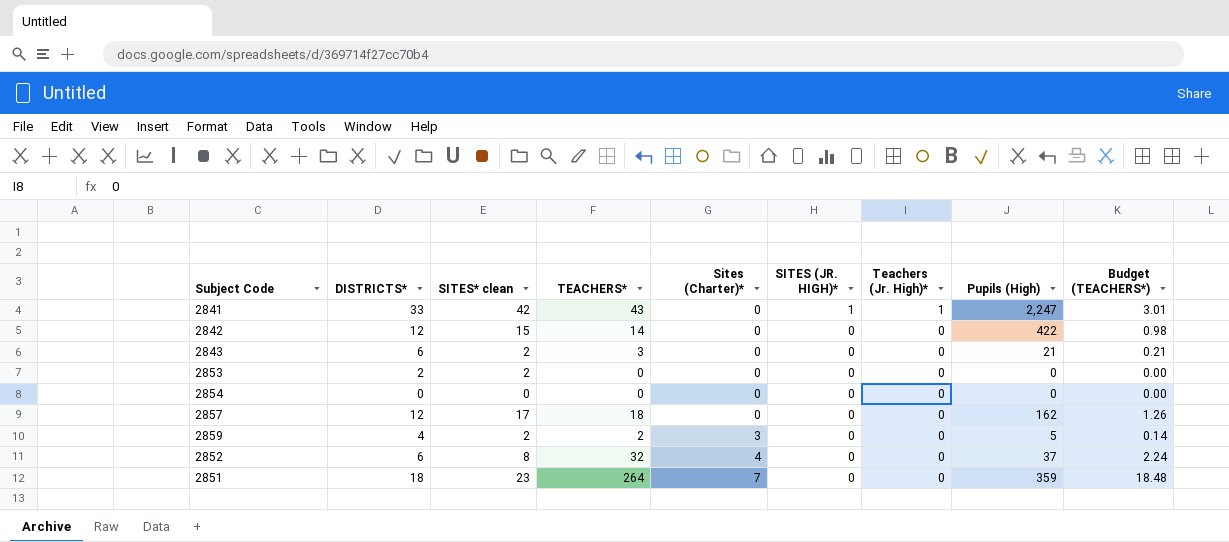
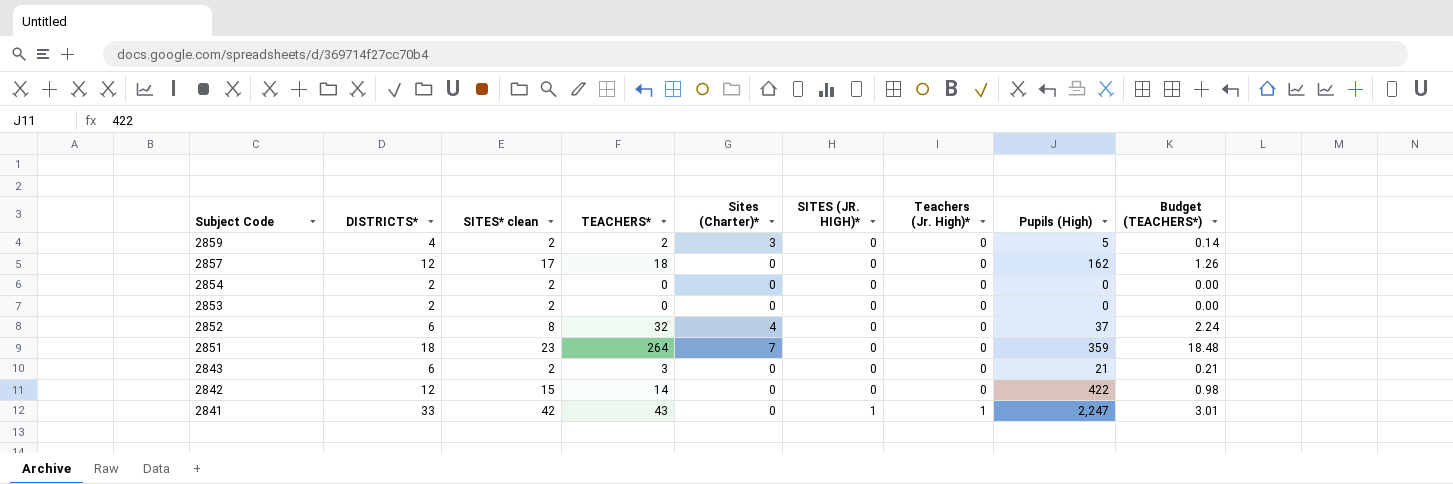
row order: Sites (Charter)* ascending -> Subject Code descending
2854 | DISTRICTS*: 0 -> 2
2854 | SITES* clean: 0 -> 2

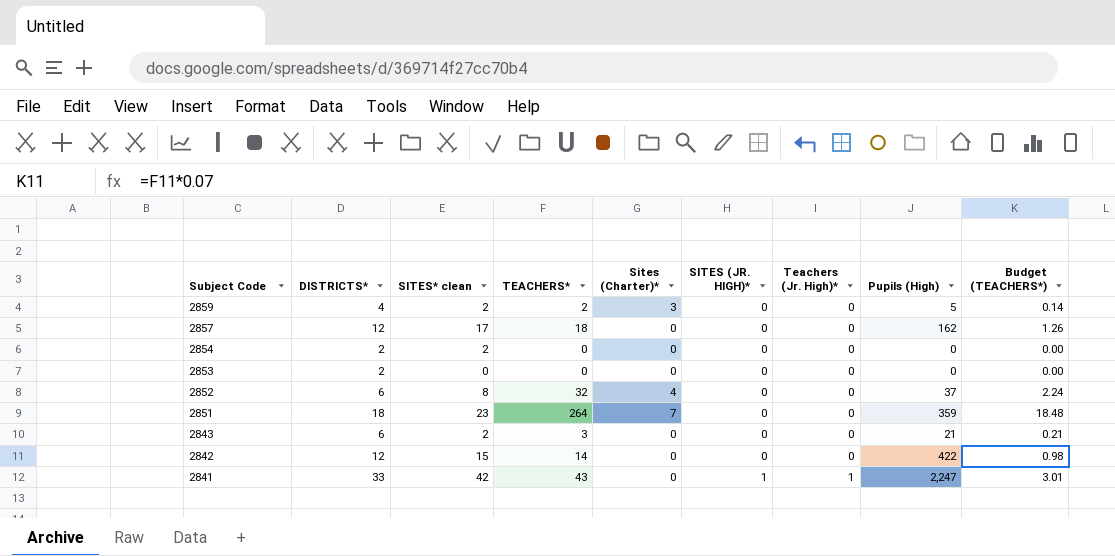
2853 | SITES* clean: 2 -> 0

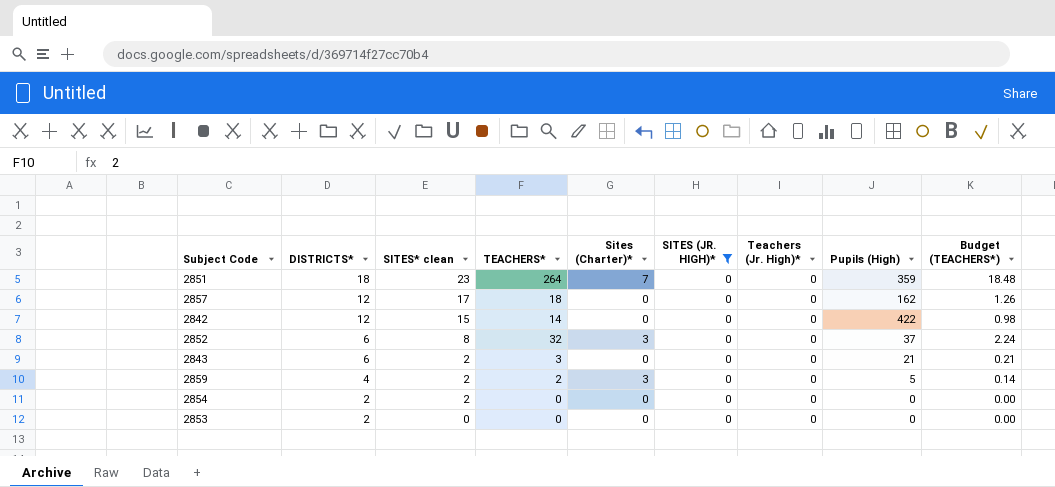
filter: none -> SITES (JR. HIGH)* = 0
row order: Subject Code descending -> DISTRICTS* descending
2852 | Sites (Charter)*: 4 -> 3

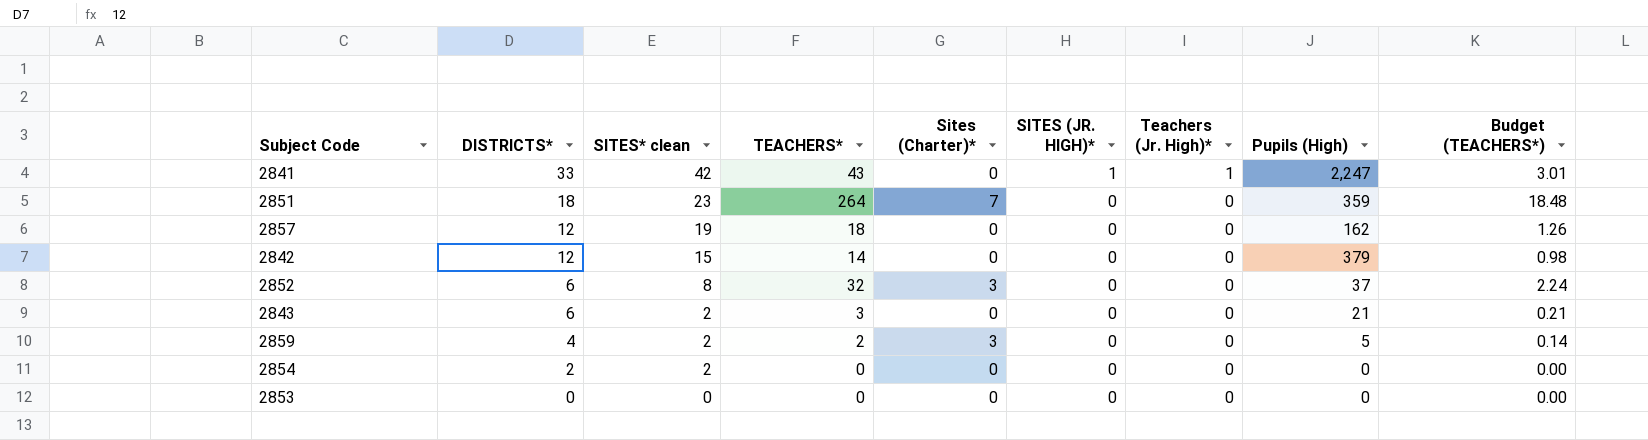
filter: SITES (JR. HIGH)* = 0 -> none
2857 | SITES* clean: 17 -> 19
2842 | Pupils (High): 422 -> 379
2853 | DISTRICTS*: 2 -> 0

